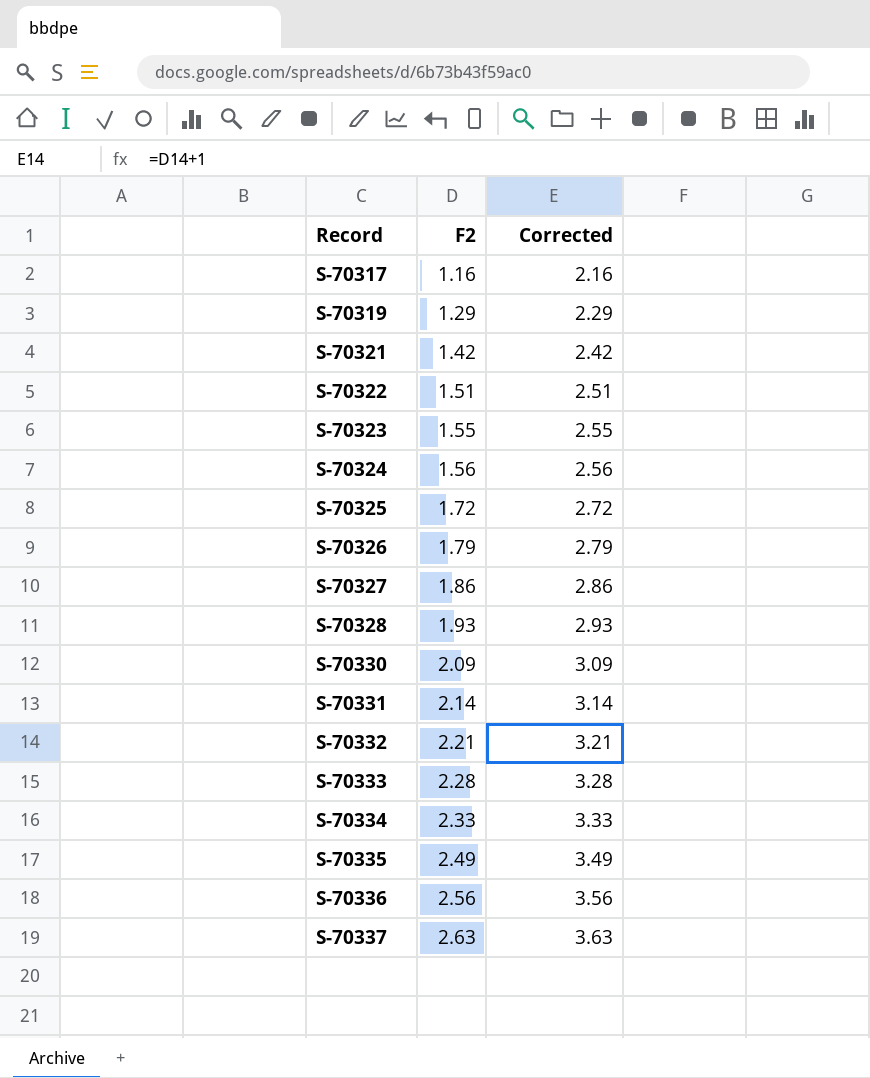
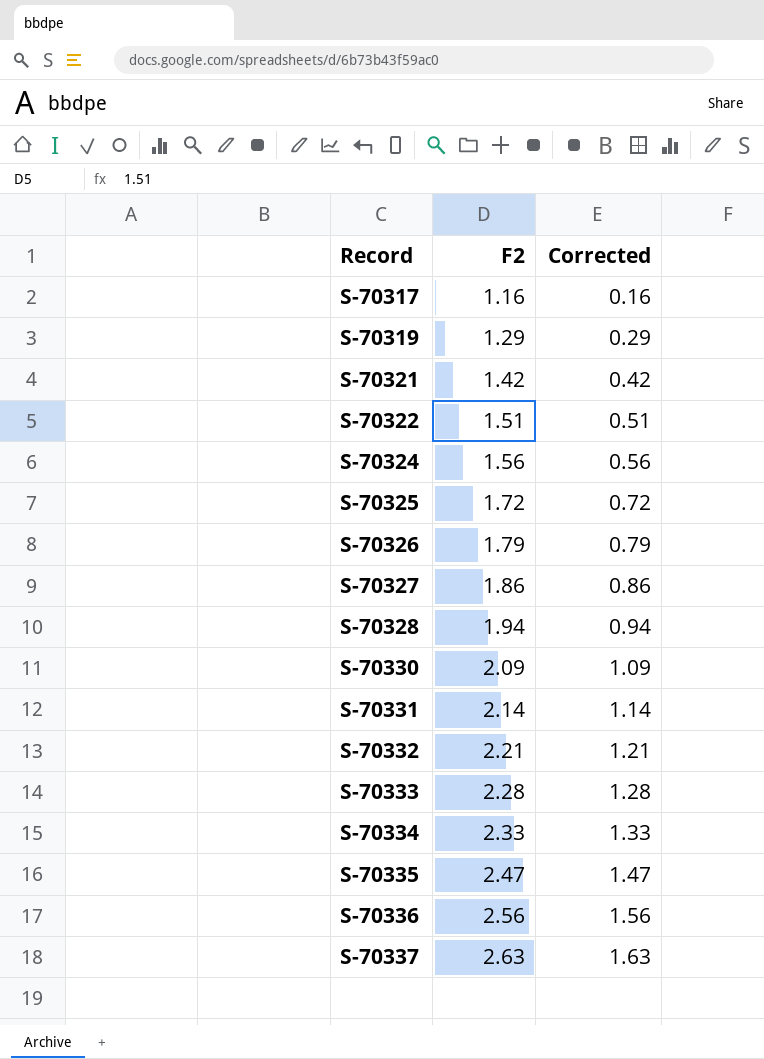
column Corrected | formula: [F2] + 1 -> [F2] - 1
row S-70323: 1.55 | 2.55 -> none
S-70328 | F2: 1.93 -> 1.94
S-70335 | F2: 2.49 -> 2.47

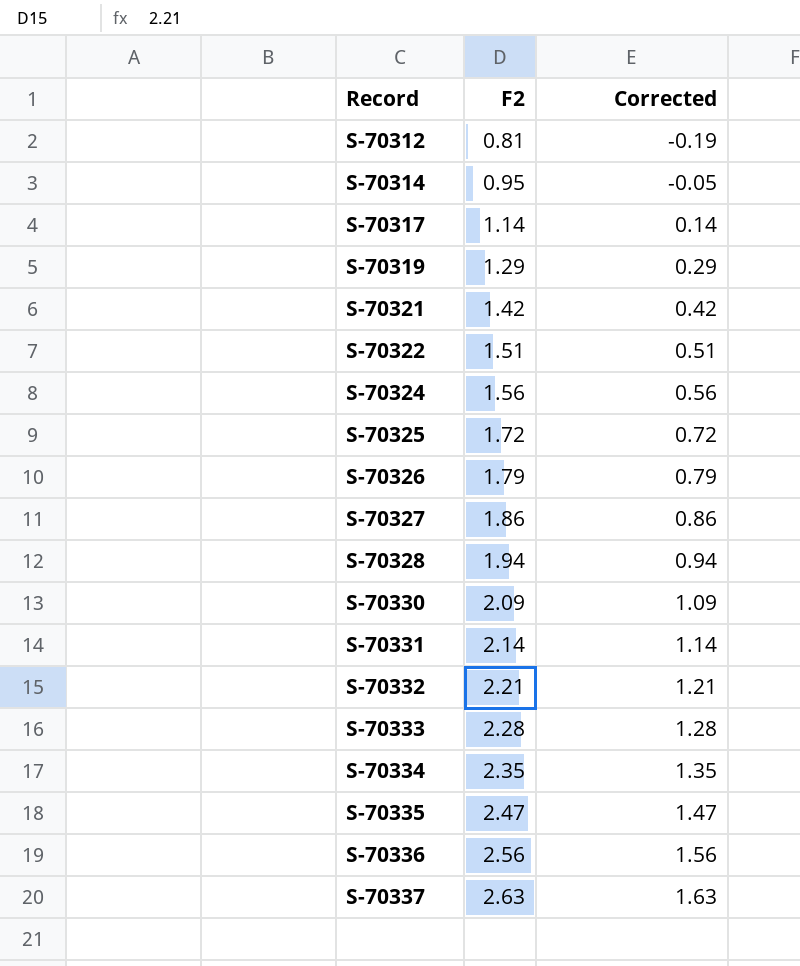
row S-70312: none -> 0.81 | -0.19
row S-70314: none -> 0.95 | -0.05
S-70317 | F2: 1.16 -> 1.14
S-70317 | Corrected: 0.16 -> 0.14
S-70334 | F2: 2.33 -> 2.35
S-70334 | Corrected: 1.33 -> 1.35

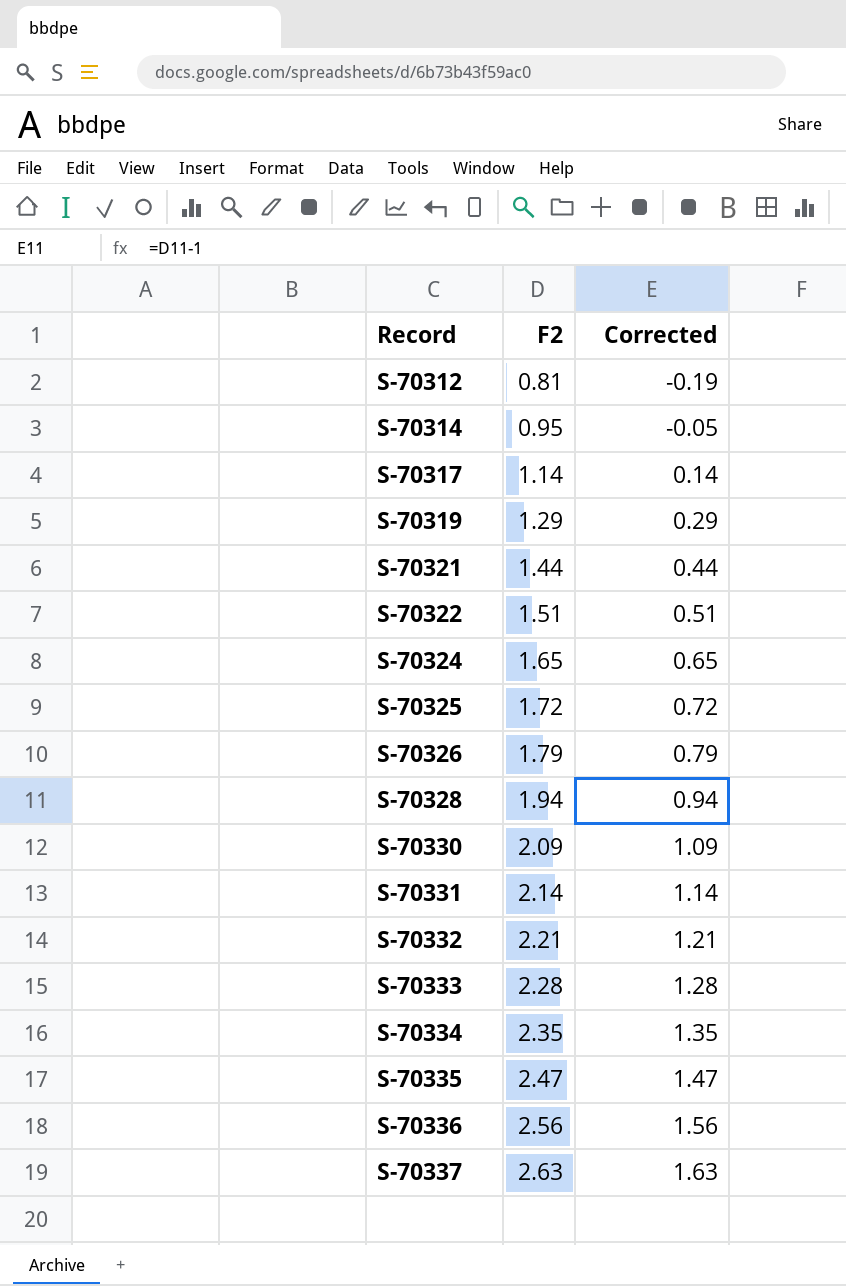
row S-70327: 1.86 | 0.86 -> none
S-70321 | F2: 1.42 -> 1.44
S-70321 | Corrected: 0.42 -> 0.44
S-70324 | F2: 1.56 -> 1.65
S-70324 | Corrected: 0.56 -> 0.65

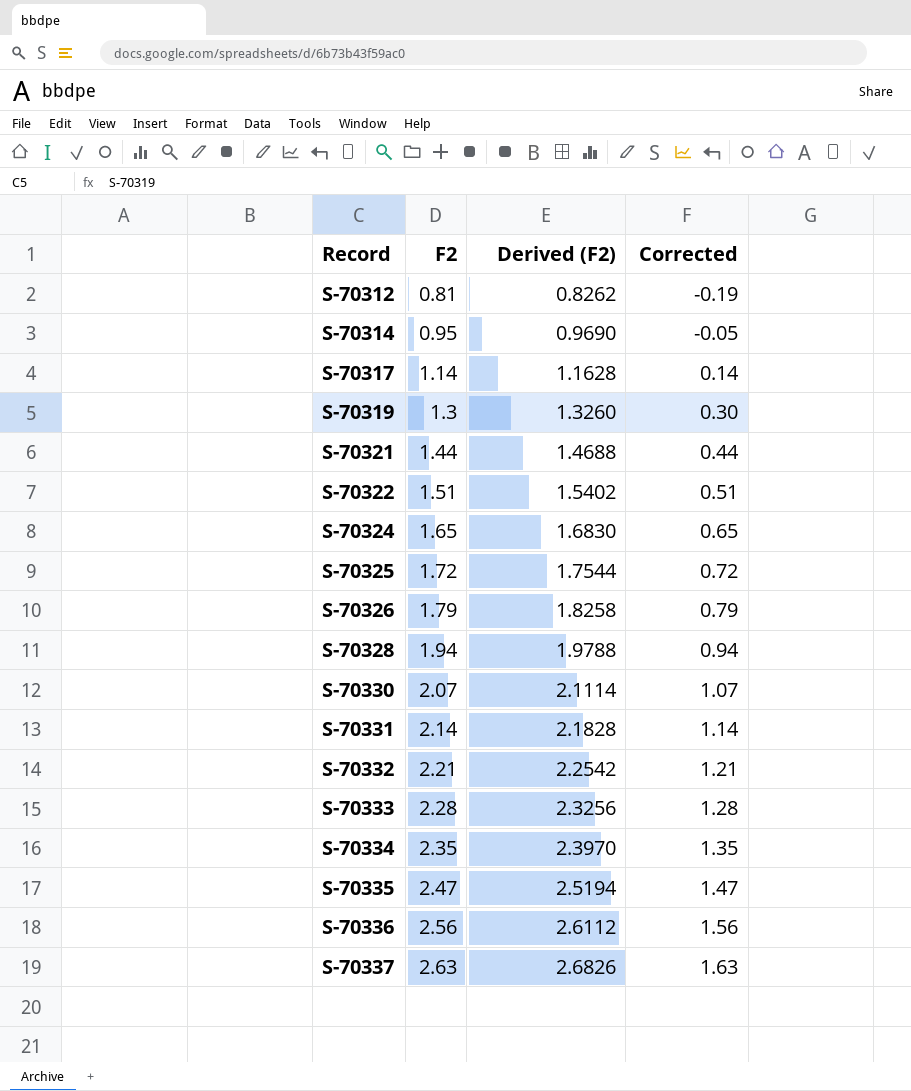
column Derived (F2) | formula: none -> [F2] * 1.02
S-70319 | F2: 1.29 -> 1.3
S-70319 | Corrected: 0.29 -> 0.30
S-70330 | F2: 2.09 -> 2.07
S-70330 | Corrected: 1.09 -> 1.07

